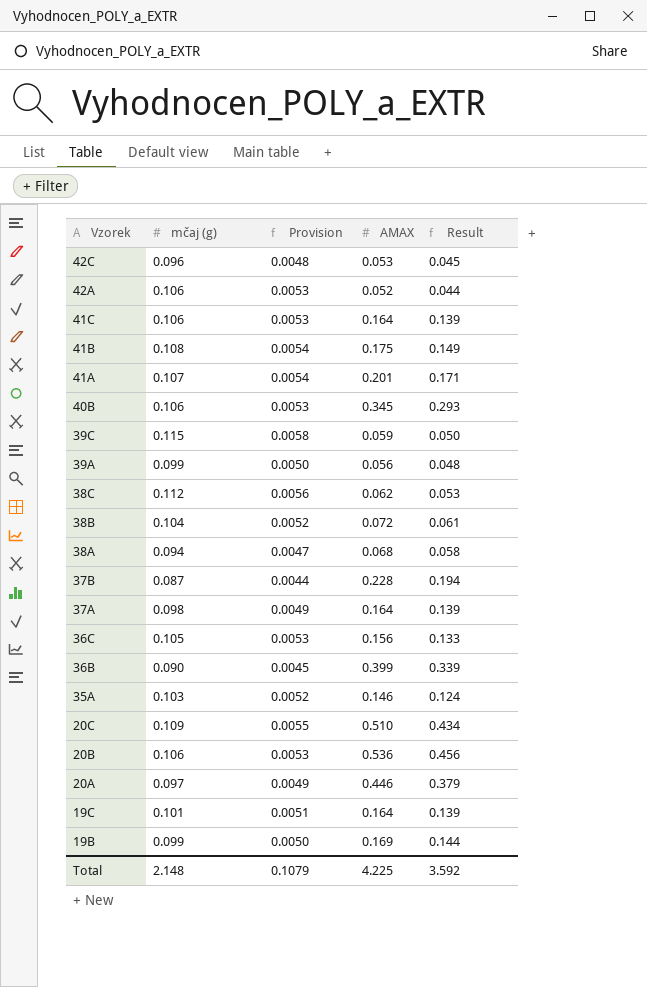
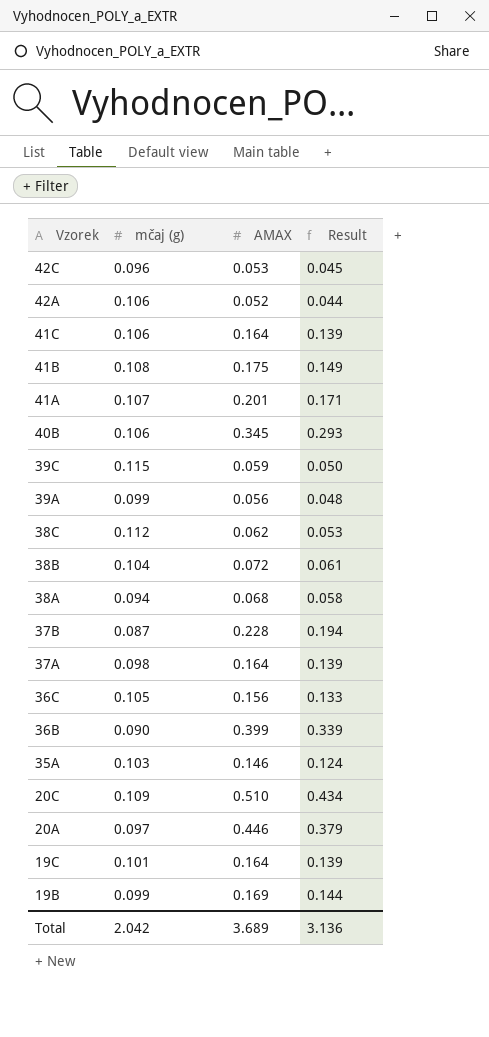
column Provision | formula: [mčaj (g)] * 0.05 -> none
row 20B: 0.106 | 0.0053 | 0.536 | 0.456 -> none
Total | mčaj (g): 2.148 -> 2.042
Total | AMAX: 4.225 -> 3.689
Total | Result: 3.592 -> 3.136

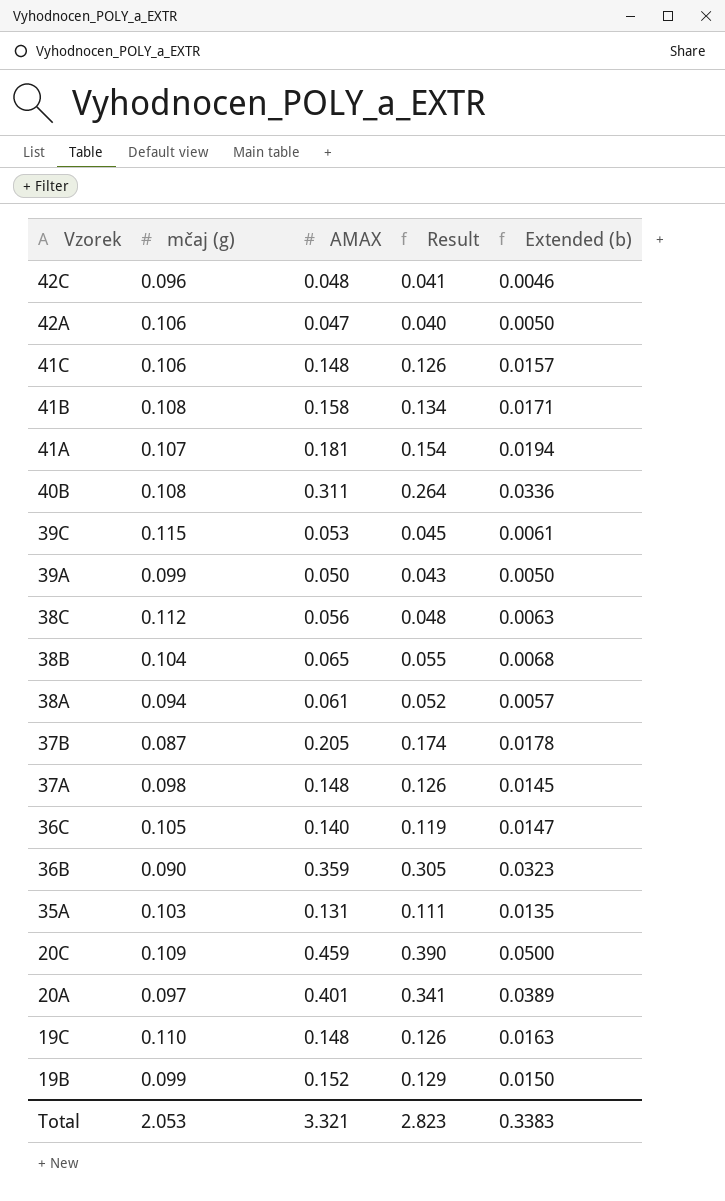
column Extended (b) | formula: none -> [mčaj (g)] * [AMAX]
42C | AMAX: 0.053 -> 0.048
42C | Result: 0.045 -> 0.041
42A | AMAX: 0.052 -> 0.047
42A | Result: 0.044 -> 0.040
41C | AMAX: 0.164 -> 0.148
41C | Result: 0.139 -> 0.126
41B | AMAX: 0.175 -> 0.158
41B | Result: 0.149 -> 0.134
41A | AMAX: 0.201 -> 0.181
41A | Result: 0.171 -> 0.154
40B | mčaj (g): 0.106 -> 0.108
40B | AMAX: 0.345 -> 0.311
40B | Result: 0.293 -> 0.264
39C | AMAX: 0.059 -> 0.053
39C | Result: 0.050 -> 0.045
39A | AMAX: 0.056 -> 0.050
39A | Result: 0.048 -> 0.043
38C | AMAX: 0.062 -> 0.056
38C | Result: 0.053 -> 0.048
38B | AMAX: 0.072 -> 0.065
38B | Result: 0.061 -> 0.055
38A | AMAX: 0.068 -> 0.061
38A | Result: 0.058 -> 0.052
37B | AMAX: 0.228 -> 0.205
37B | Result: 0.194 -> 0.174
37A | AMAX: 0.164 -> 0.148
37A | Result: 0.139 -> 0.126
36C | AMAX: 0.156 -> 0.140
36C | Result: 0.133 -> 0.119
36B | AMAX: 0.399 -> 0.359
36B | Result: 0.339 -> 0.305
35A | AMAX: 0.146 -> 0.131
35A | Result: 0.124 -> 0.111
20C | AMAX: 0.510 -> 0.459
20C | Result: 0.434 -> 0.390
20A | AMAX: 0.446 -> 0.401
20A | Result: 0.379 -> 0.341
19C | mčaj (g): 0.101 -> 0.110
19C | AMAX: 0.164 -> 0.148
19C | Result: 0.139 -> 0.126
19B | AMAX: 0.169 -> 0.152
19B | Result: 0.144 -> 0.129
Total | mčaj (g): 2.042 -> 2.053
Total | AMAX: 3.689 -> 3.321
Total | Result: 3.136 -> 2.823

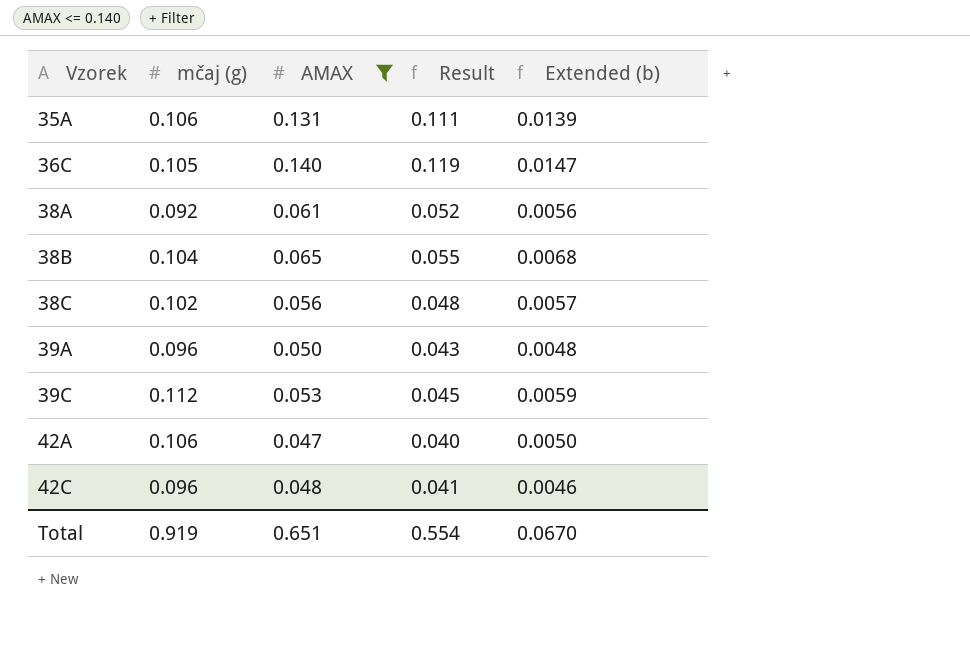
filter: none -> AMAX <= 0.140
row order: Vzorek descending -> Vzorek ascending
35A | mčaj (g): 0.103 -> 0.106
35A | Extended (b): 0.0135 -> 0.0139
38A | mčaj (g): 0.094 -> 0.092
38A | Extended (b): 0.0057 -> 0.0056
38C | mčaj (g): 0.112 -> 0.102
38C | Extended (b): 0.0063 -> 0.0057
39A | mčaj (g): 0.099 -> 0.096
39A | Extended (b): 0.0050 -> 0.0048
39C | mčaj (g): 0.115 -> 0.112
39C | Extended (b): 0.0061 -> 0.0059
Total | mčaj (g): 2.053 -> 0.919
Total | AMAX: 3.321 -> 0.651
Total | Result: 2.823 -> 0.554
Total | Extended (b): 0.3383 -> 0.0670

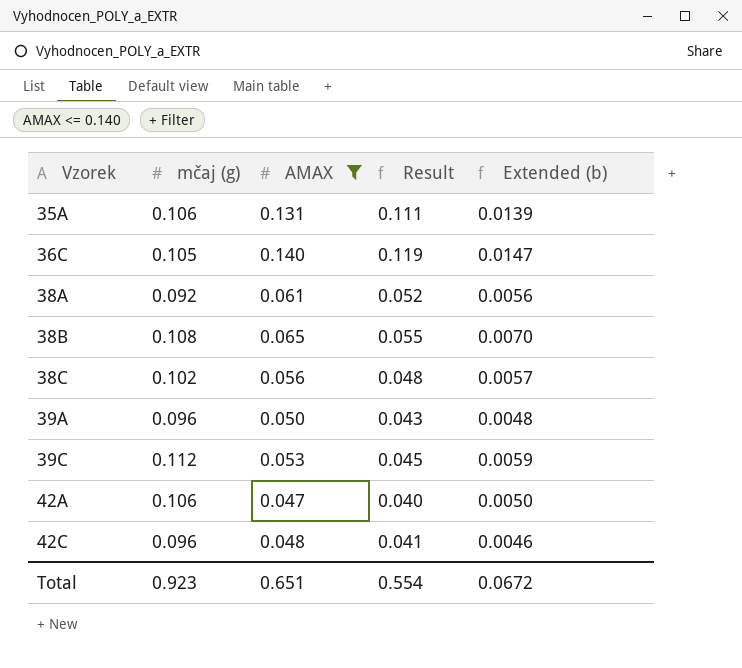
38B | mčaj (g): 0.104 -> 0.108
38B | Extended (b): 0.0068 -> 0.0070
Total | mčaj (g): 0.919 -> 0.923
Total | Extended (b): 0.0670 -> 0.0672

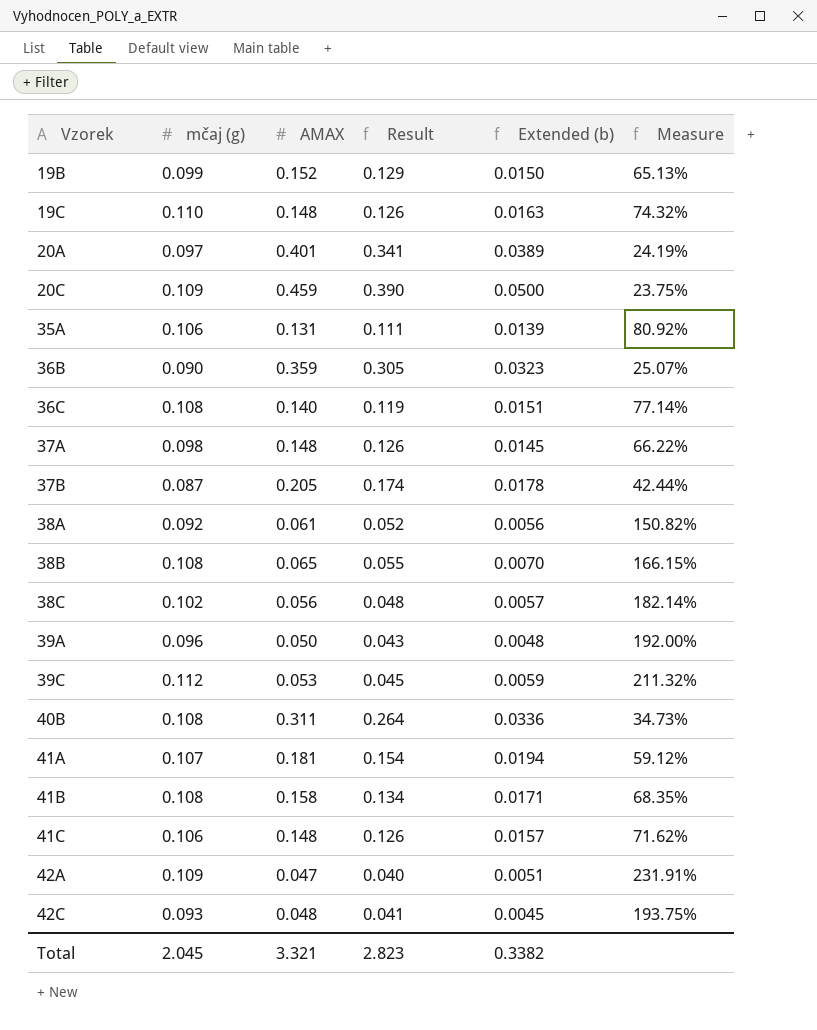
filter: AMAX <= 0.140 -> none
column Measure | formula: none -> [mčaj (g)] / [AMAX]
36C | mčaj (g): 0.105 -> 0.108
36C | Extended (b): 0.0147 -> 0.0151
42A | mčaj (g): 0.106 -> 0.109
42A | Extended (b): 0.0050 -> 0.0051
42C | mčaj (g): 0.096 -> 0.093
42C | Extended (b): 0.0046 -> 0.0045
Total | mčaj (g): 0.923 -> 2.045
Total | AMAX: 0.651 -> 3.321
Total | Result: 0.554 -> 2.823
Total | Extended (b): 0.0672 -> 0.3382

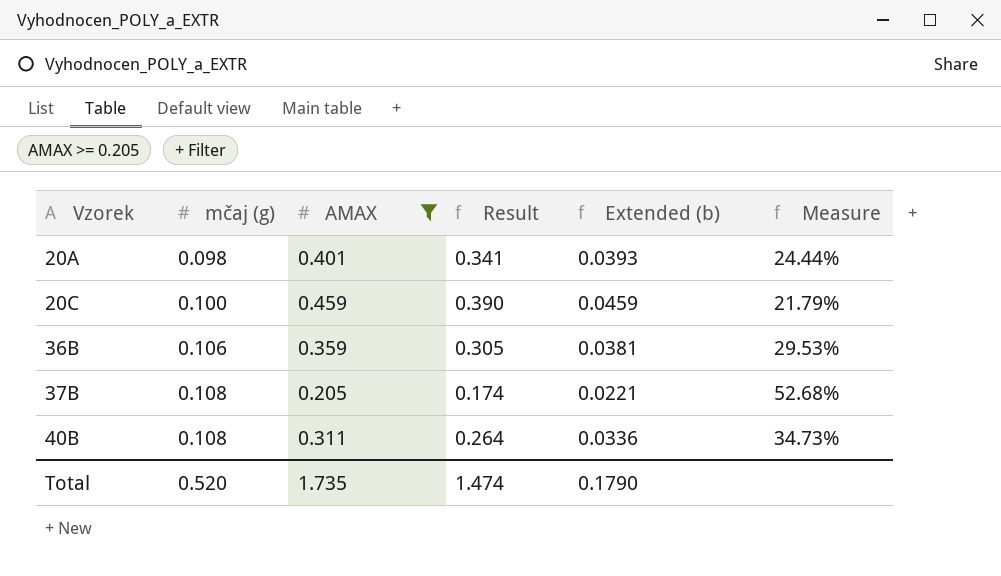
filter: none -> AMAX >= 0.205
20A | mčaj (g): 0.097 -> 0.098
20A | Extended (b): 0.0389 -> 0.0393
20A | Measure: 24.19% -> 24.44%
20C | mčaj (g): 0.109 -> 0.100
20C | Extended (b): 0.0500 -> 0.0459
20C | Measure: 23.75% -> 21.79%
36B | mčaj (g): 0.090 -> 0.106
36B | Extended (b): 0.0323 -> 0.0381
36B | Measure: 25.07% -> 29.53%
37B | mčaj (g): 0.087 -> 0.108
37B | Extended (b): 0.0178 -> 0.0221
37B | Measure: 42.44% -> 52.68%
Total | mčaj (g): 2.045 -> 0.520
Total | AMAX: 3.321 -> 1.735
Total | Result: 2.823 -> 1.474
Total | Extended (b): 0.3382 -> 0.1790

